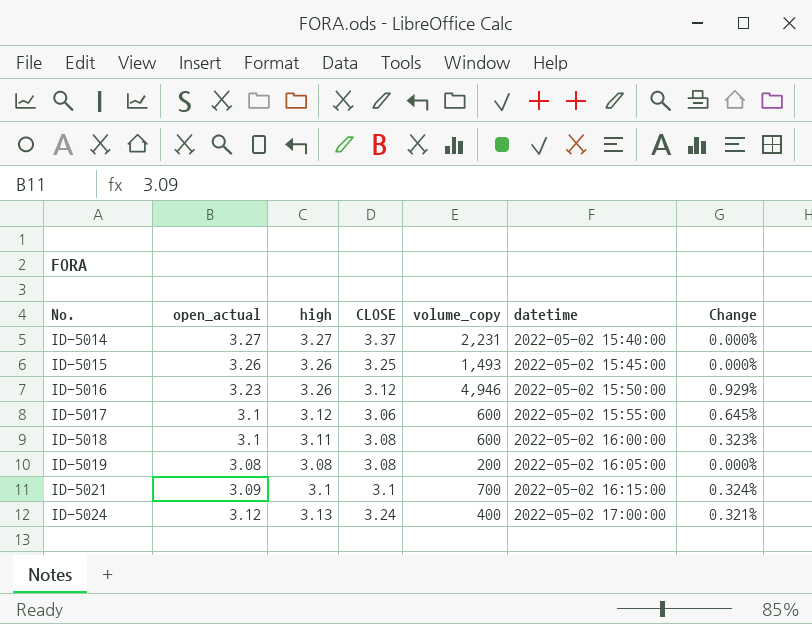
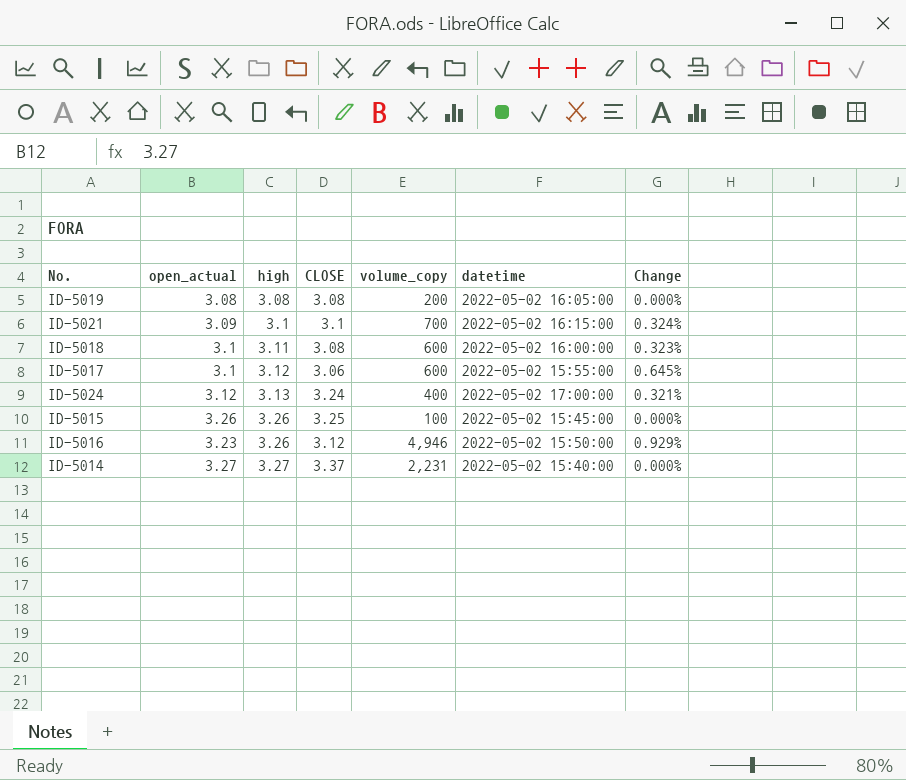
row order: No. ascending -> high ascending
ID-5015 | volume_copy: 1,493 -> 100

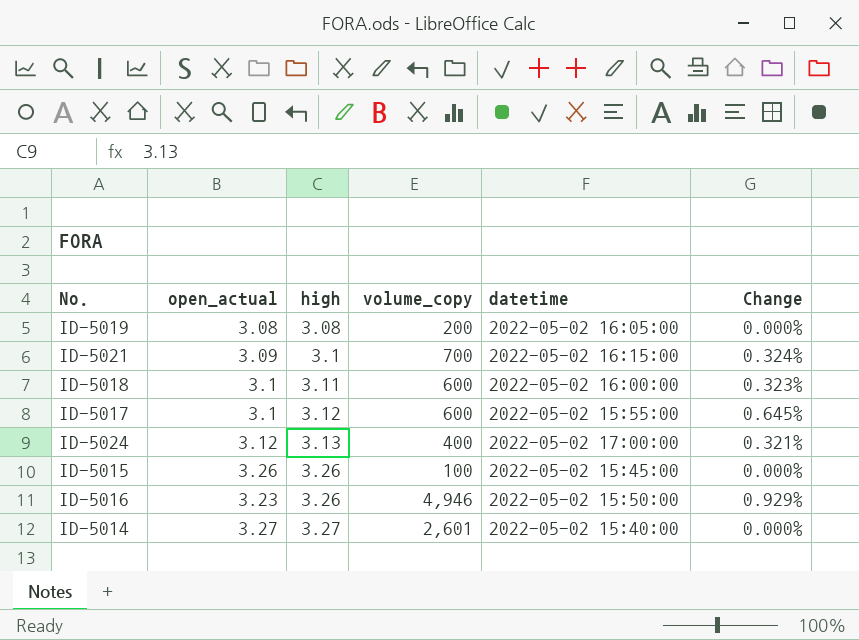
column CLOSE | position: 4 -> none
ID-5014 | volume_copy: 2,231 -> 2,601

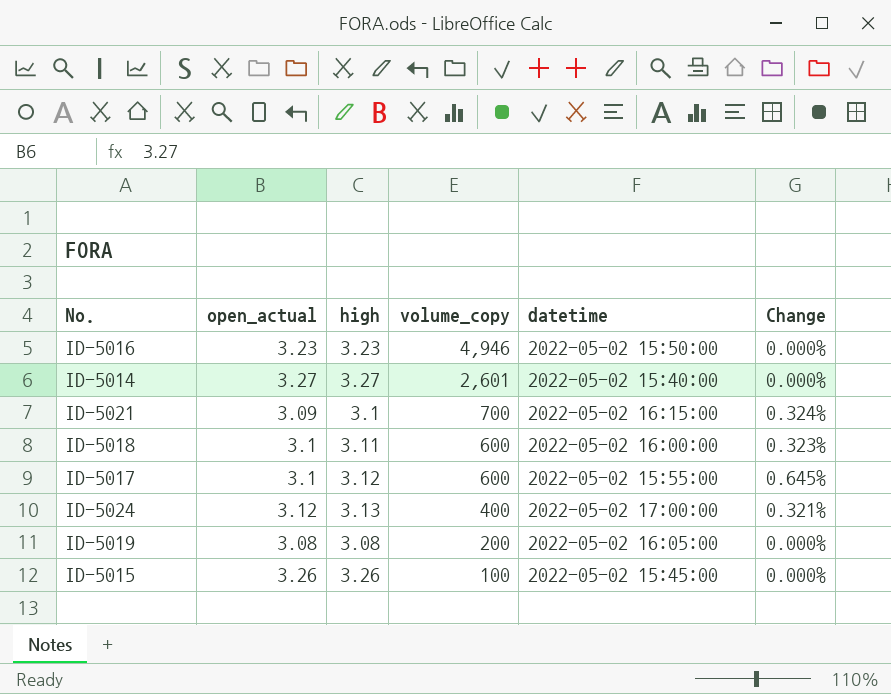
row order: high ascending -> volume_copy descending
ID-5016 | high: 3.26 -> 3.23
ID-5016 | Change: 0.929% -> 0.000%

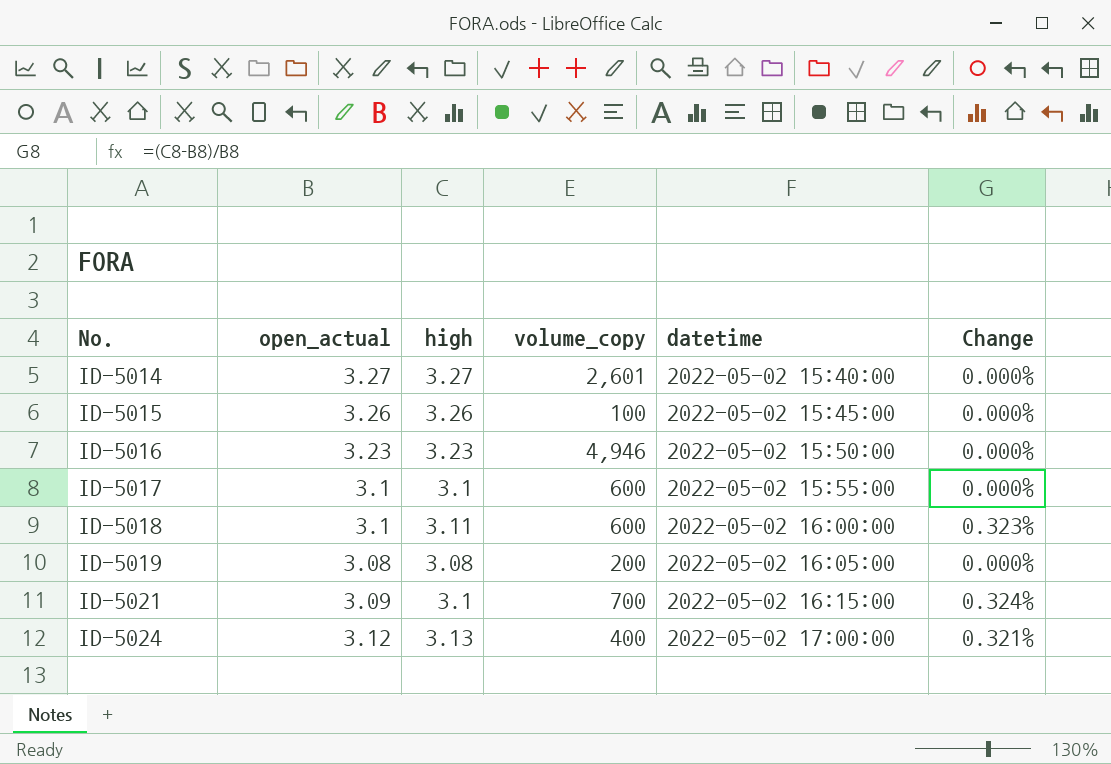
row order: volume_copy descending -> No. ascending
ID-5017 | high: 3.12 -> 3.1
ID-5017 | Change: 0.645% -> 0.000%

